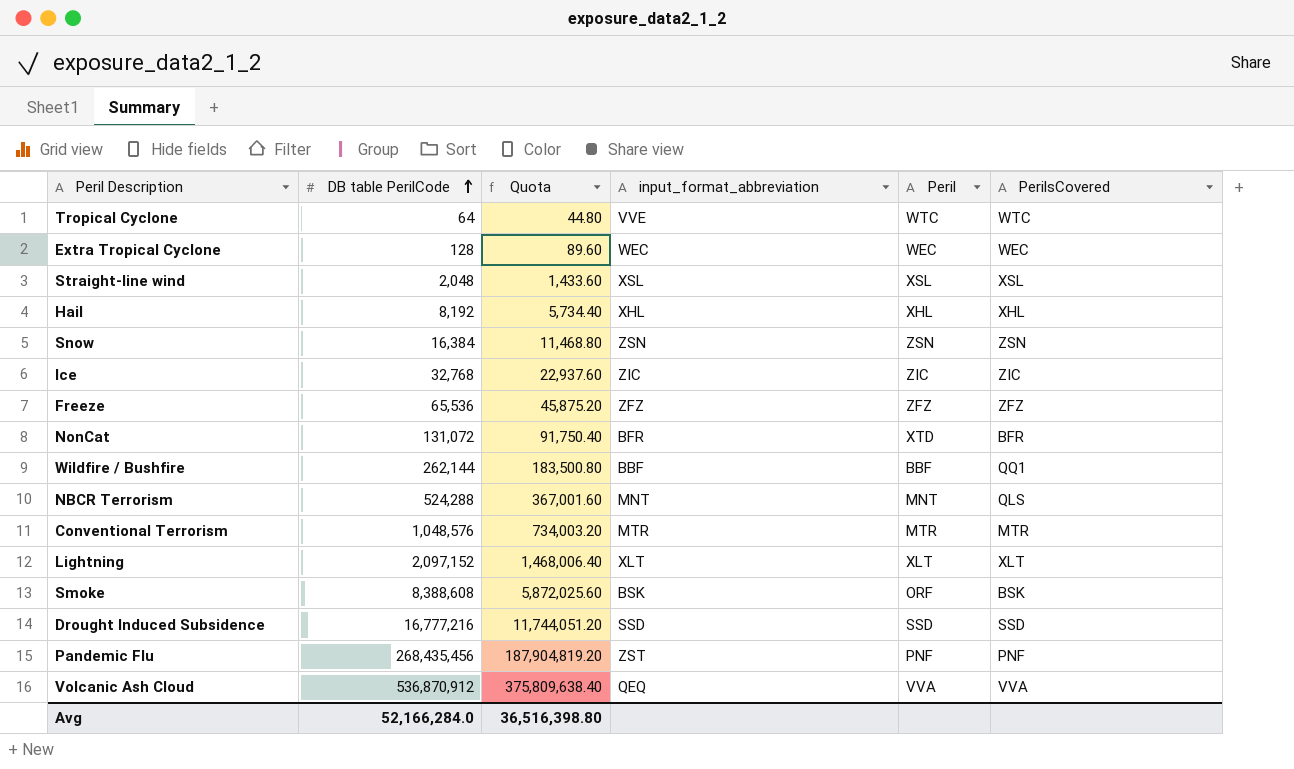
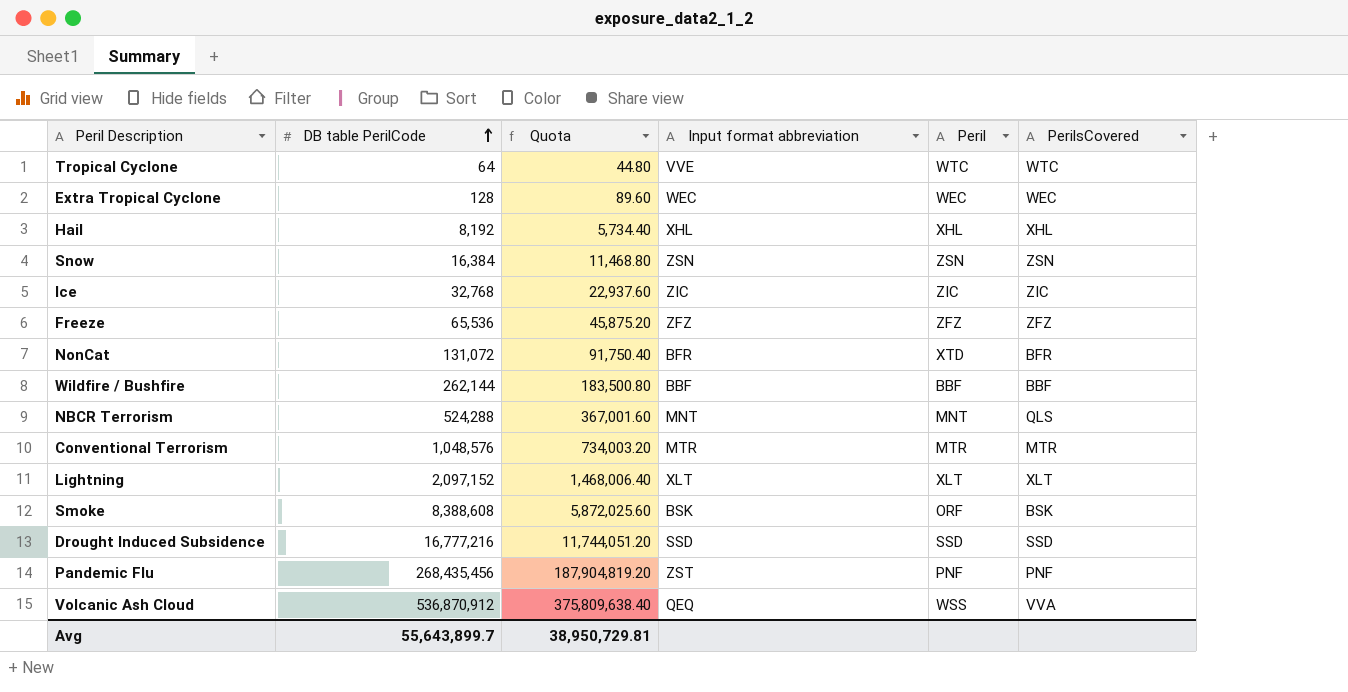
column name: input_format_abbreviation -> Input format abbreviation
row Straight-line wind: 2,048 | 1,433.60 | XSL | XSL | XSL -> none
Wildfire / Bushfire | PerilsCovered: QQ1 -> BBF
Volcanic Ash Cloud | Peril: VVA -> WSS
Avg | DB table PerilCode: 52,166,284.0 -> 55,643,899.7
Avg | Quota: 36,516,398.80 -> 38,950,729.81

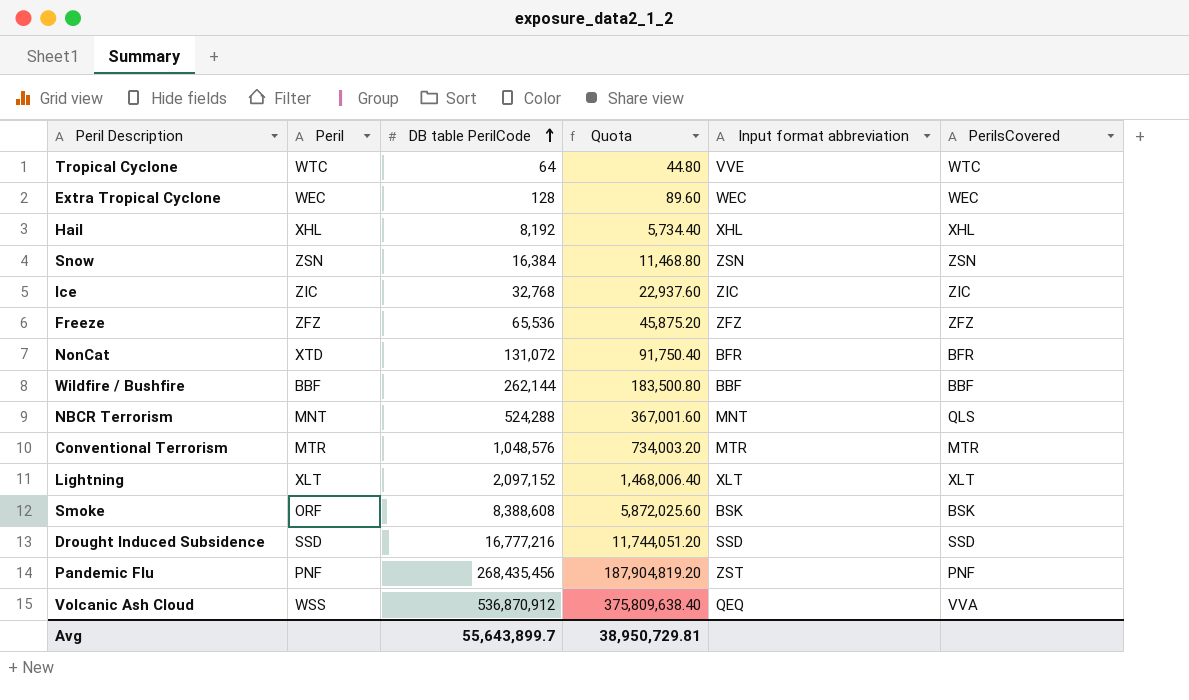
column Peril | position: 5 -> 2

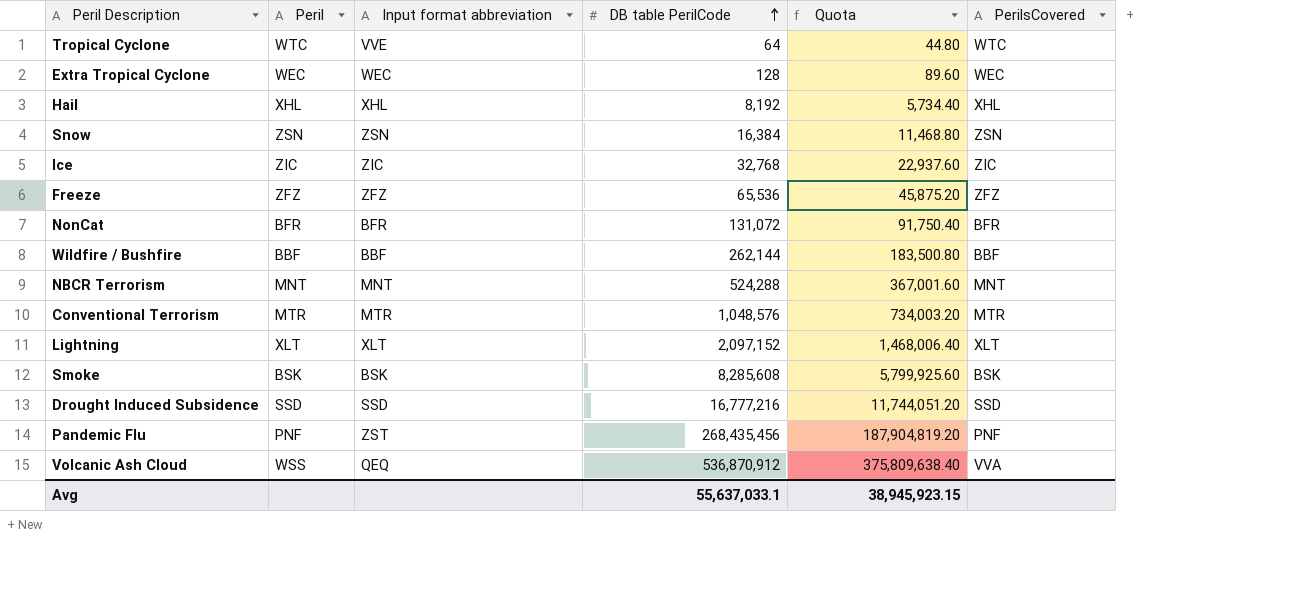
column Input format abbreviation | position: 5 -> 3
NonCat | Peril: XTD -> BFR
NBCR Terrorism | PerilsCovered: QLS -> MNT
Smoke | Peril: ORF -> BSK
Smoke | DB table PerilCode: 8,388,608 -> 8,285,608
Smoke | Quota: 5,872,025.60 -> 5,799,925.60
Avg | DB table PerilCode: 55,643,899.7 -> 55,637,033.1
Avg | Quota: 38,950,729.81 -> 38,945,923.15

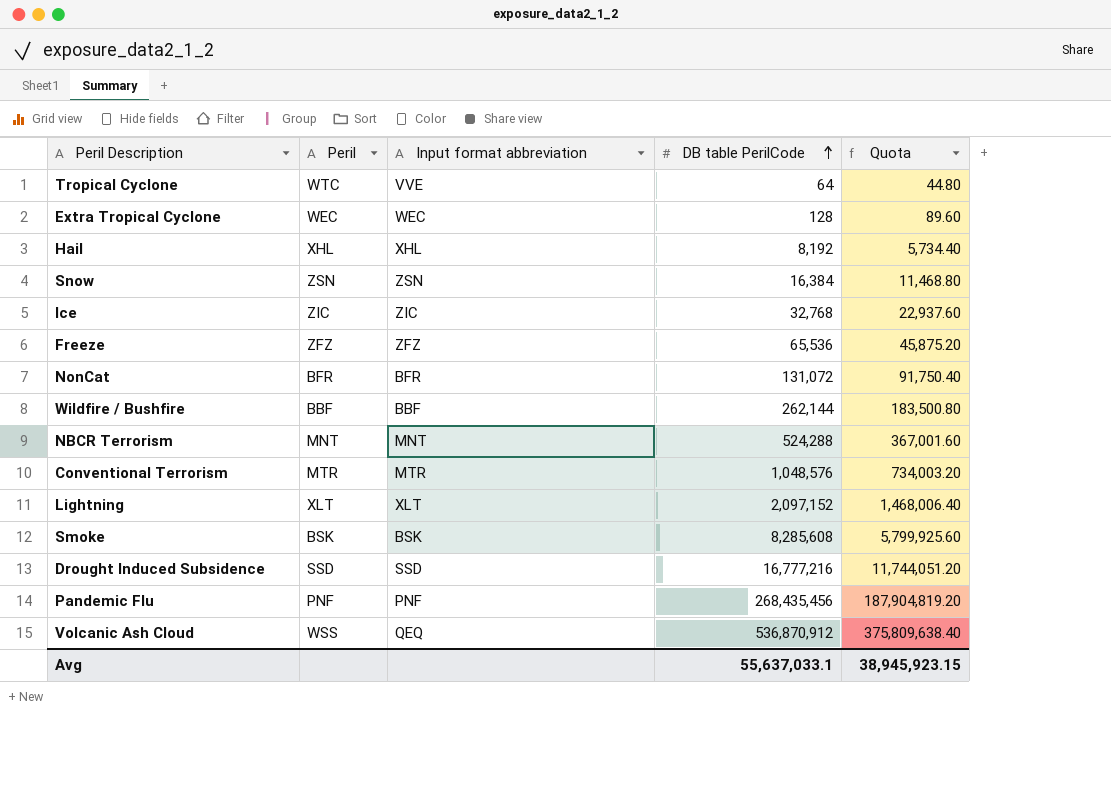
column PerilsCovered | position: 6 -> none
Pandemic Flu | Input format abbreviation: ZST -> PNF

